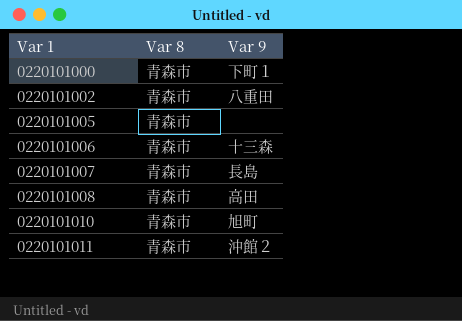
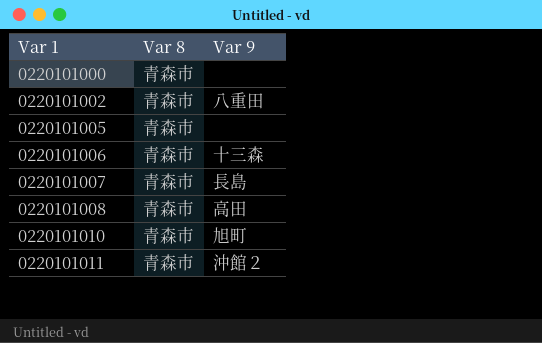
0220101000 | Var 9: 下町１ -> none

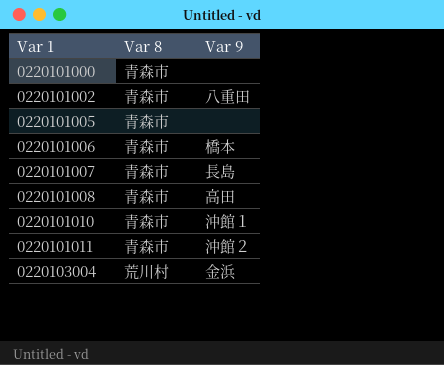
0220101006 | Var 9: 十三森 -> 橋本
0220101010 | Var 9: 旭町 -> 沖館１
row 0220103004: none -> 荒川村 | 金浜

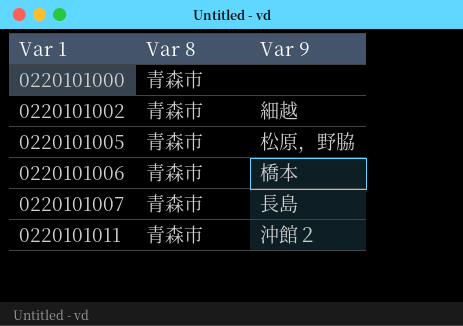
row 0220101008: 青森市 | 高田 -> none
row 0220101010: 青森市 | 沖館１ -> none
row 0220103004: 荒川村 | 金浜 -> none
0220101002 | Var 9: 八重田 -> 細越
0220101005 | Var 9: none -> 松原，野脇

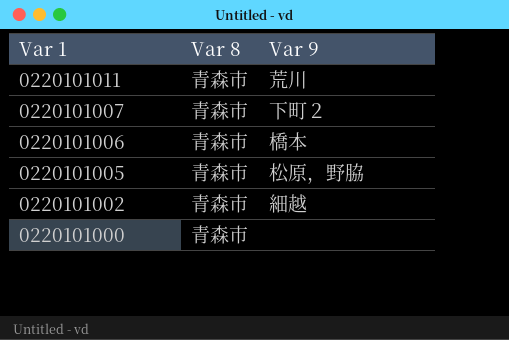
row order: Var 1 ascending -> Var 1 descending
0220101011 | Var 9: 沖館２ -> 荒川
0220101007 | Var 9: 長島 -> 下町２

